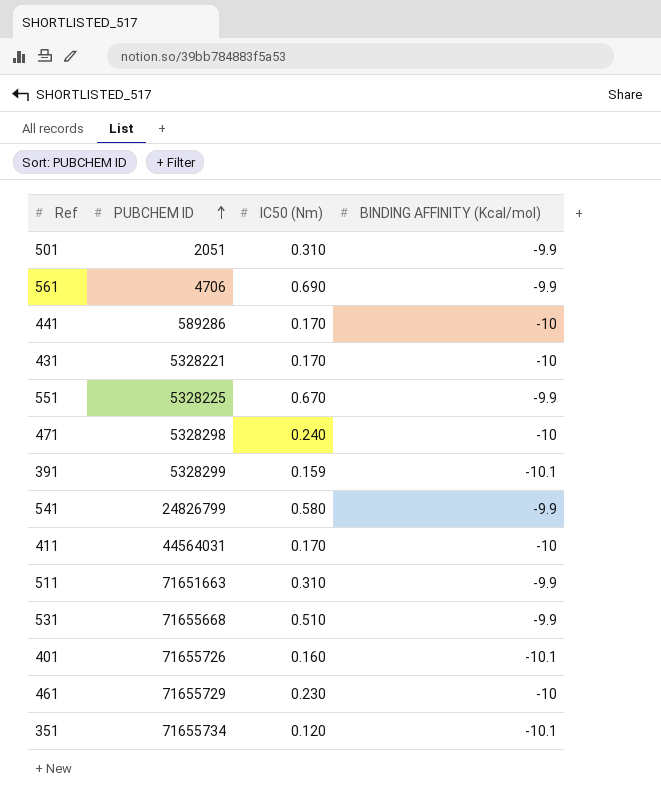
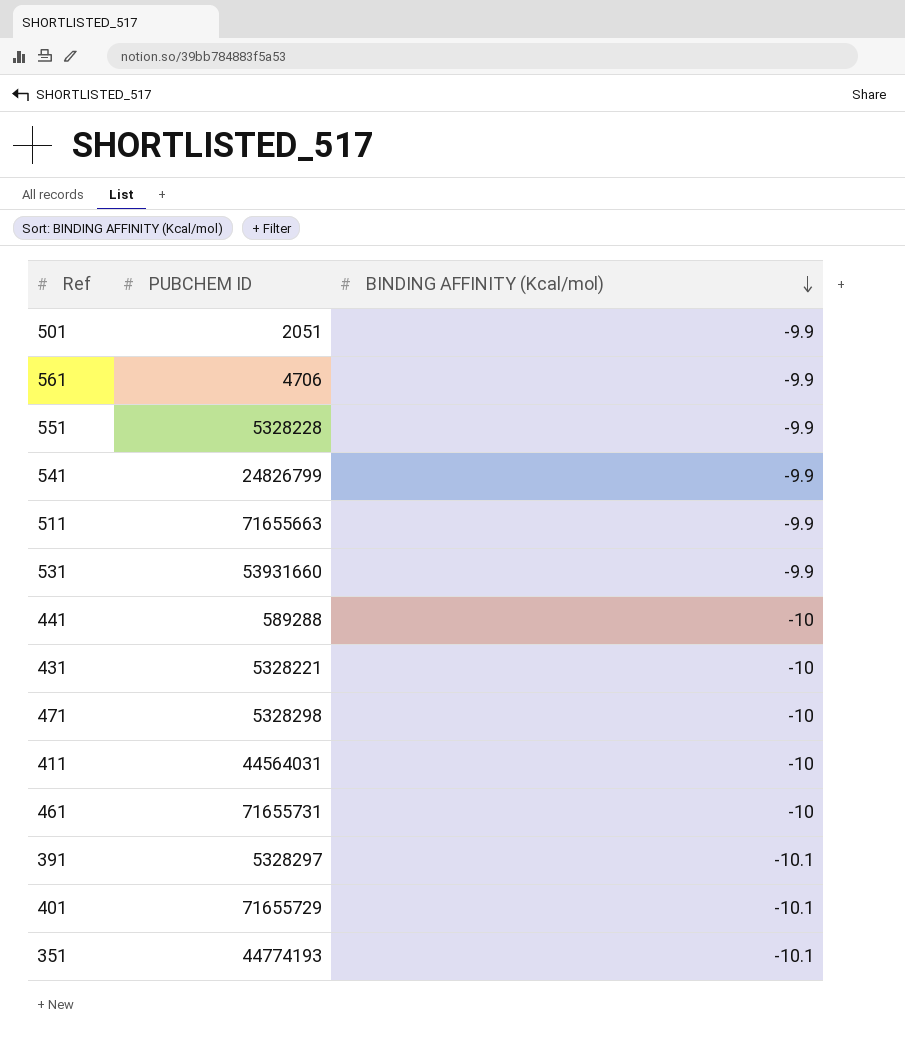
row order: PUBCHEM ID ascending -> BINDING AFFINITY (Kcal/mol) descending
column IC50 (Nm) | position: 3 -> none
551 | PUBCHEM ID: 5328225 -> 5328228
511 | PUBCHEM ID: 71651663 -> 71655663
531 | PUBCHEM ID: 71655668 -> 53931660
441 | PUBCHEM ID: 589286 -> 589288
461 | PUBCHEM ID: 71655729 -> 71655731
391 | PUBCHEM ID: 5328299 -> 5328297
401 | PUBCHEM ID: 71655726 -> 71655729
351 | PUBCHEM ID: 71655734 -> 44774193

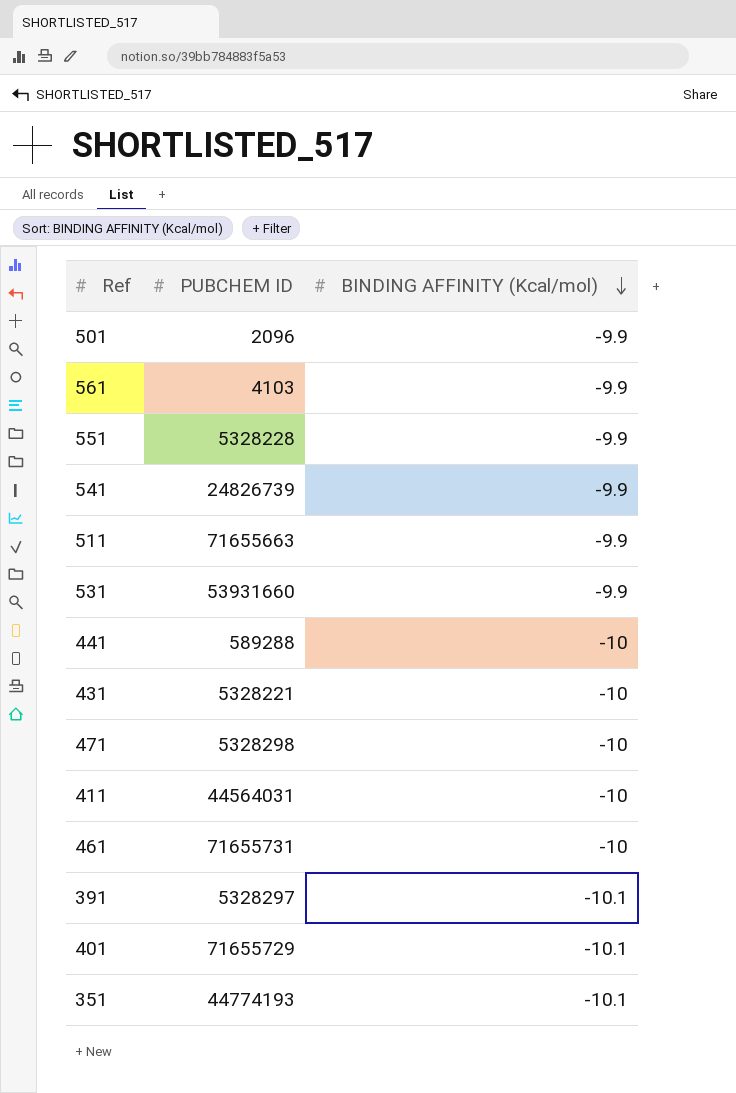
501 | PUBCHEM ID: 2051 -> 2096
561 | PUBCHEM ID: 4706 -> 4103
541 | PUBCHEM ID: 24826799 -> 24826739

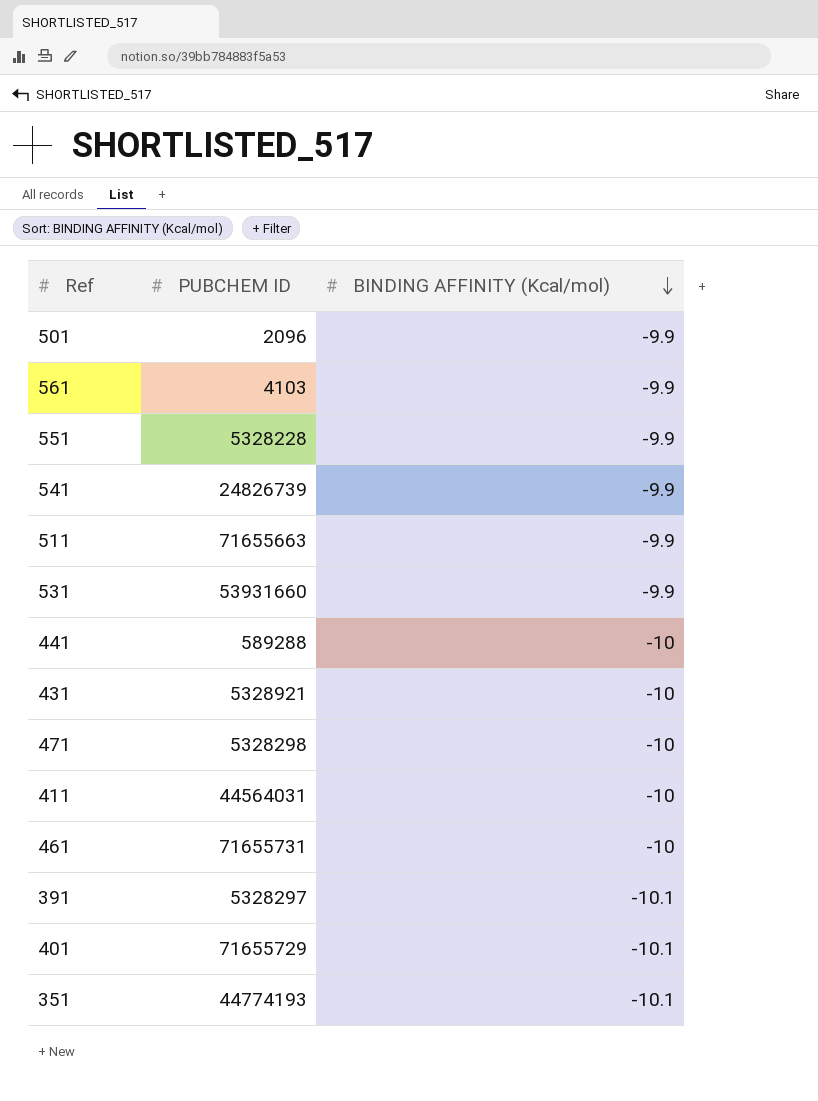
431 | PUBCHEM ID: 5328221 -> 5328921

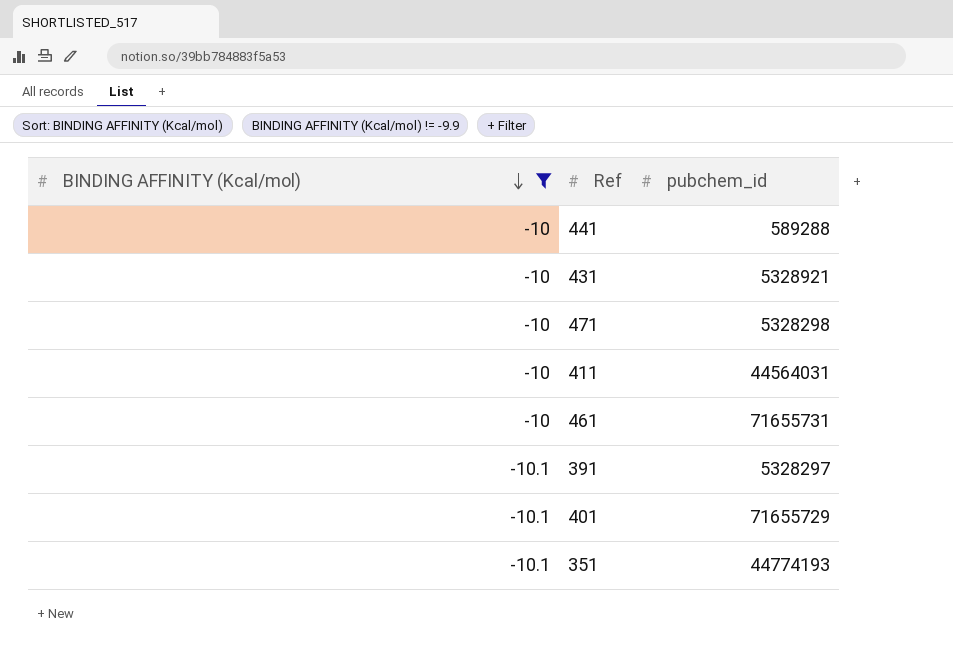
filter: none -> BINDING AFFINITY (Kcal/mol) != -9.9
column BINDING AFFINITY (Kcal/mol) | position: 3 -> 1
column name: PUBCHEM ID -> pubchem_id

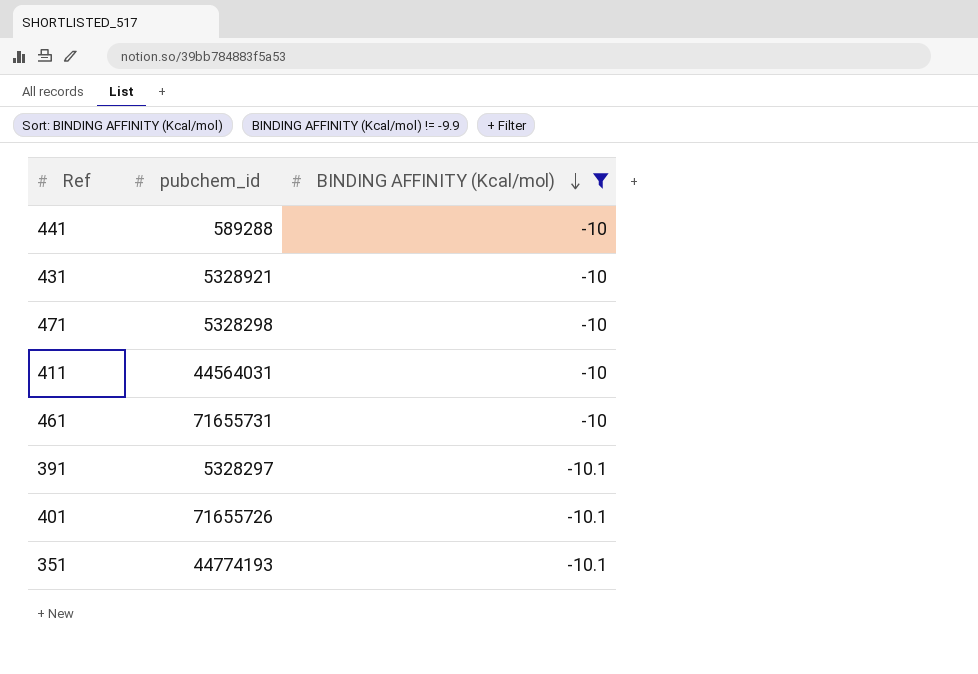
column BINDING AFFINITY (Kcal/mol) | position: 1 -> 3
401 | pubchem_id: 71655729 -> 71655726

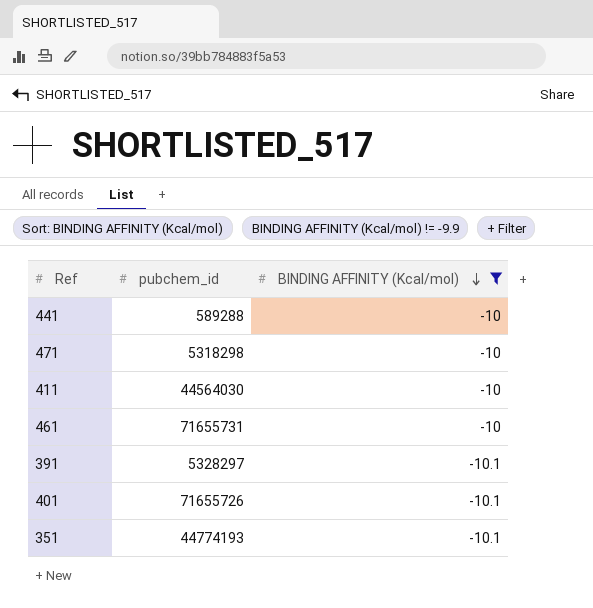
row 431: 5328921 | -10 -> none
471 | pubchem_id: 5328298 -> 5318298
411 | pubchem_id: 44564031 -> 44564030

